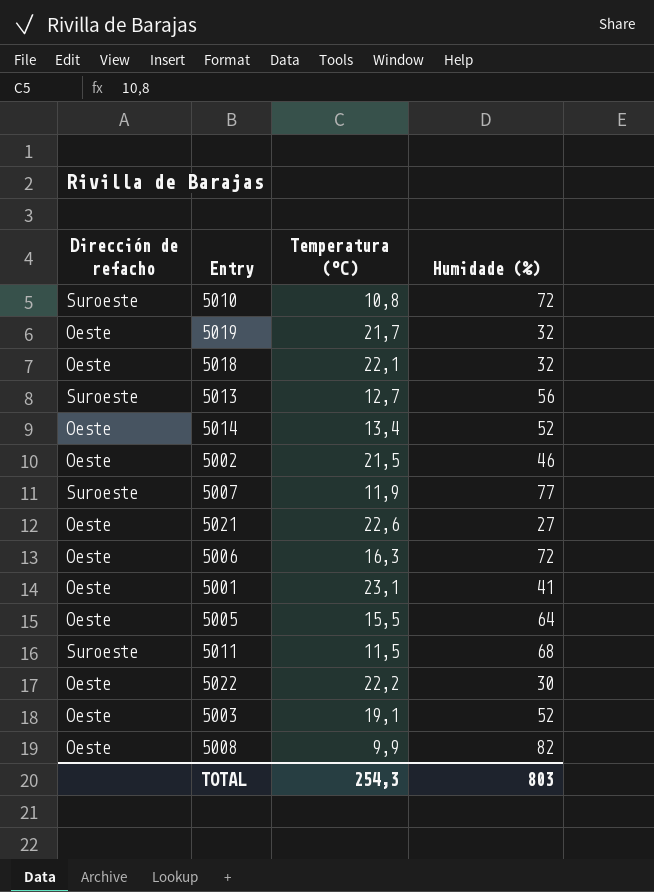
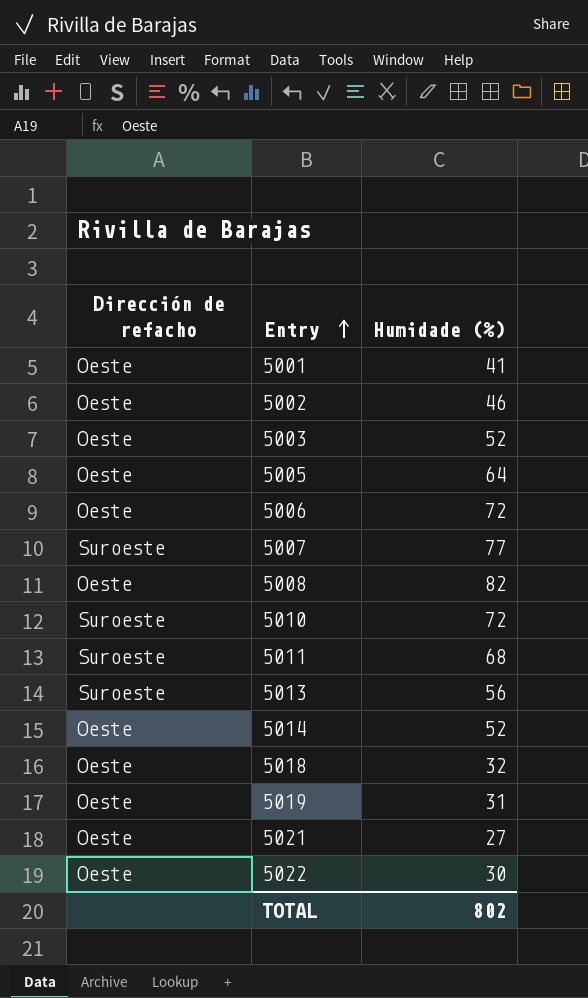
row order: none -> Entry ascending
column Temperatura (ºC) | position: 3 -> none
5019 | Humidade (%): 32 -> 31
TOTAL | Humidade (%): 803 -> 802

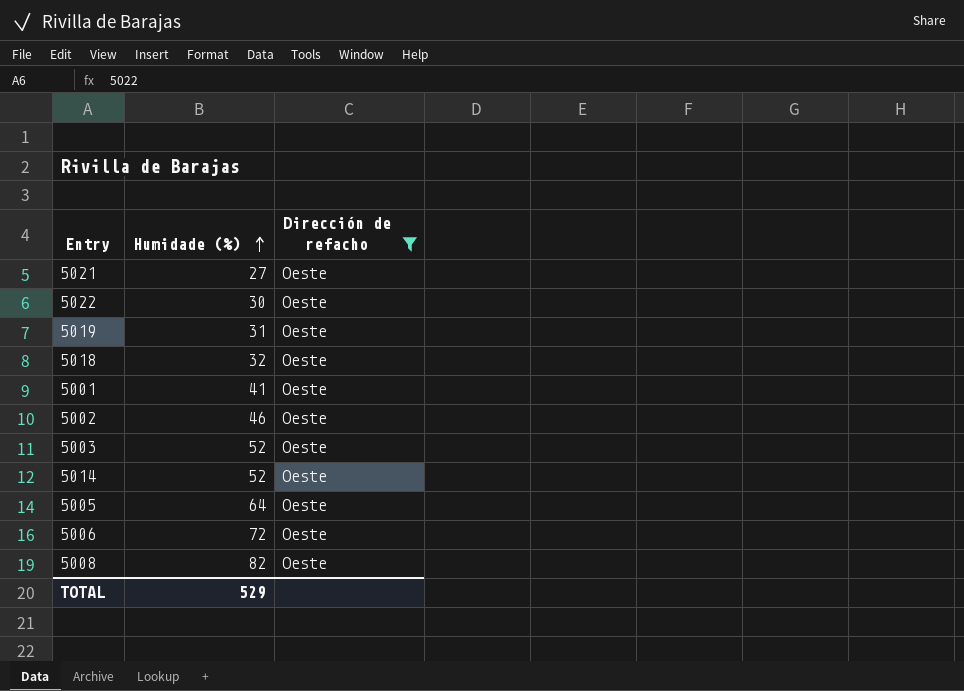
filter: none -> Dirección de refacho = Oeste
row order: Entry ascending -> Humidade (%) ascending
column Dirección de refacho | position: 1 -> 3
TOTAL | Humidade (%): 802 -> 529

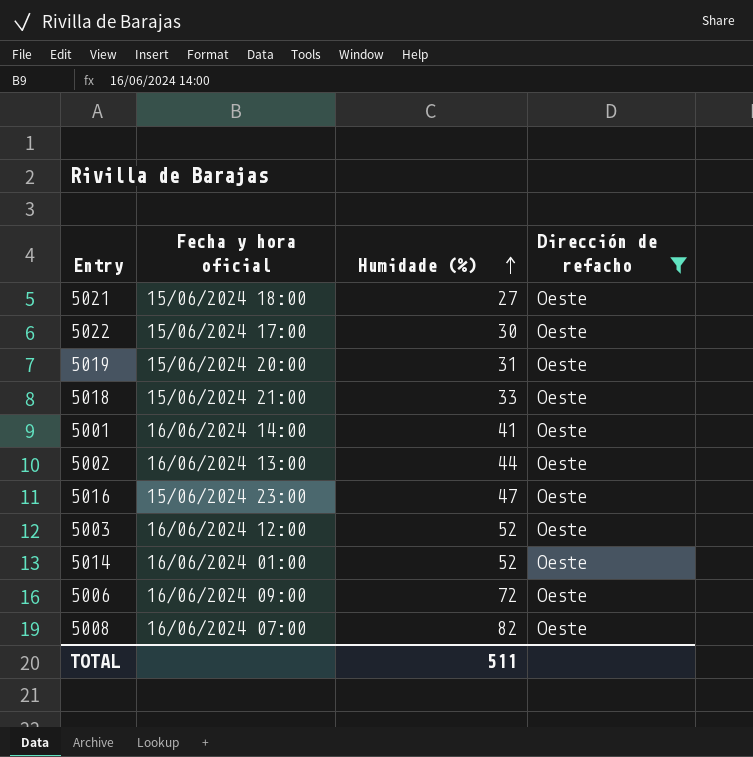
column Fecha y hora oficial | position: none -> 2
row 5005: 64 | Oeste -> none
5018 | Humidade (%): 32 -> 33
5002 | Humidade (%): 46 -> 44
row 5016: none -> 15/06/2024 23:00 | 47 | Oeste
TOTAL | Humidade (%): 529 -> 511

